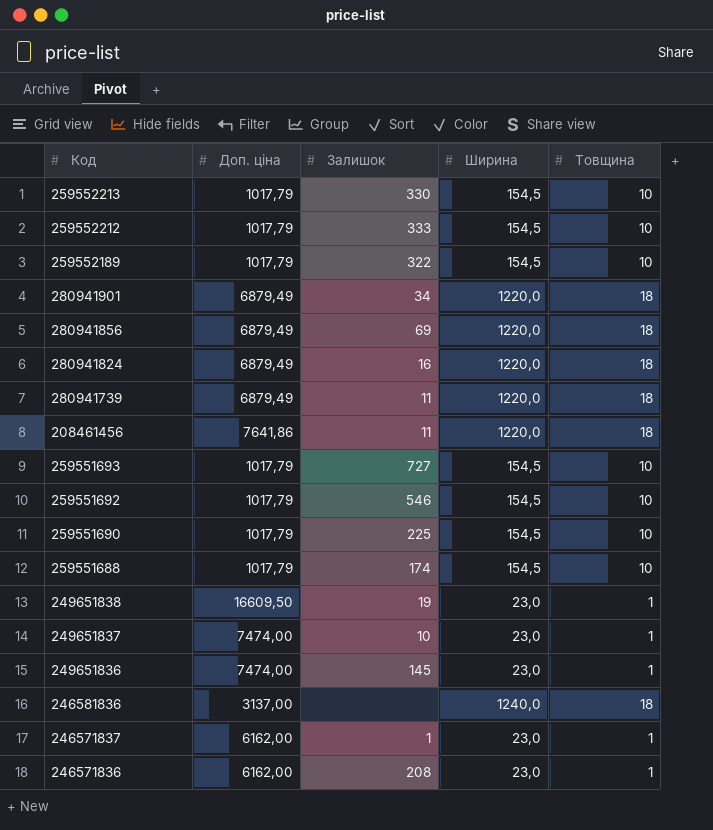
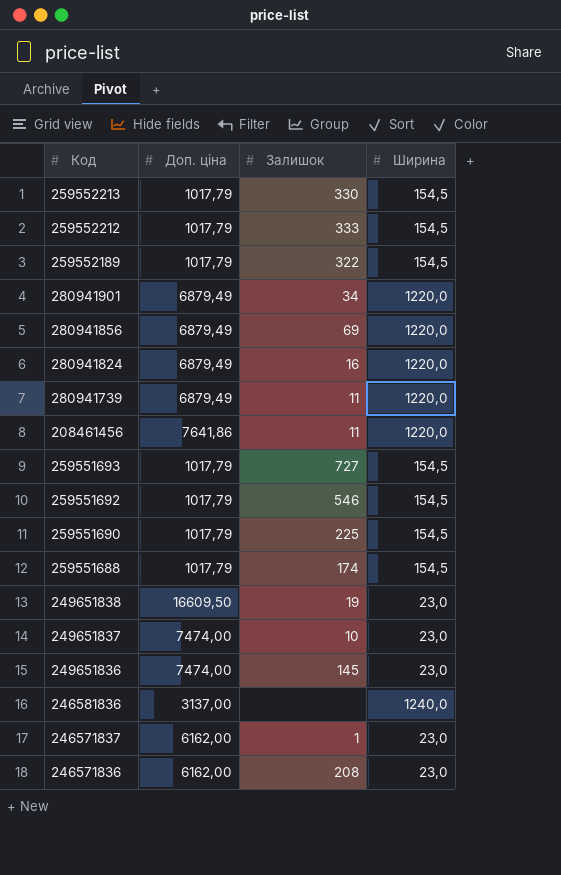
column Товщина | position: 5 -> none

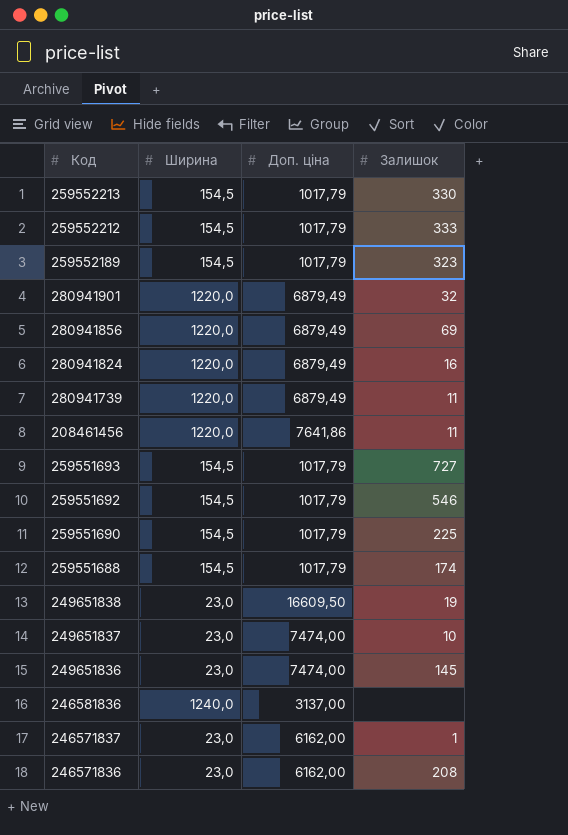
column Ширина | position: 4 -> 2
259552189 | Залишок: 322 -> 323
280941901 | Залишок: 34 -> 32

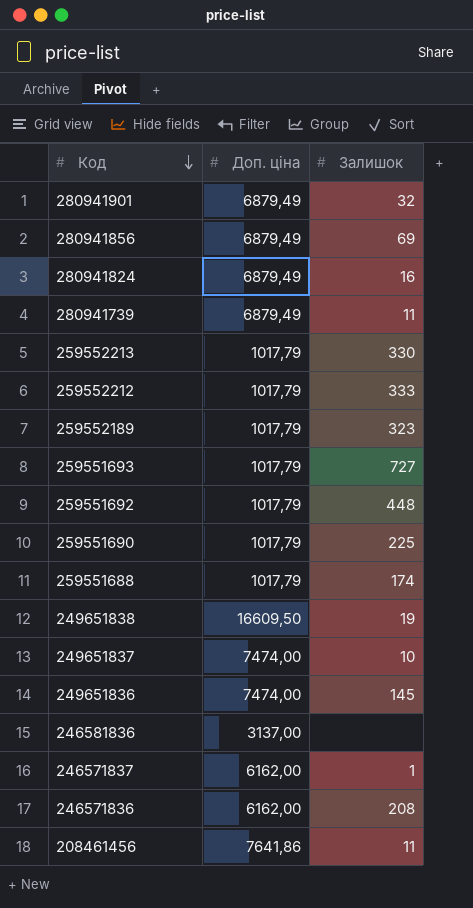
row order: none -> Код descending
column Ширина | position: 2 -> none
259551692 | Залишок: 546 -> 448

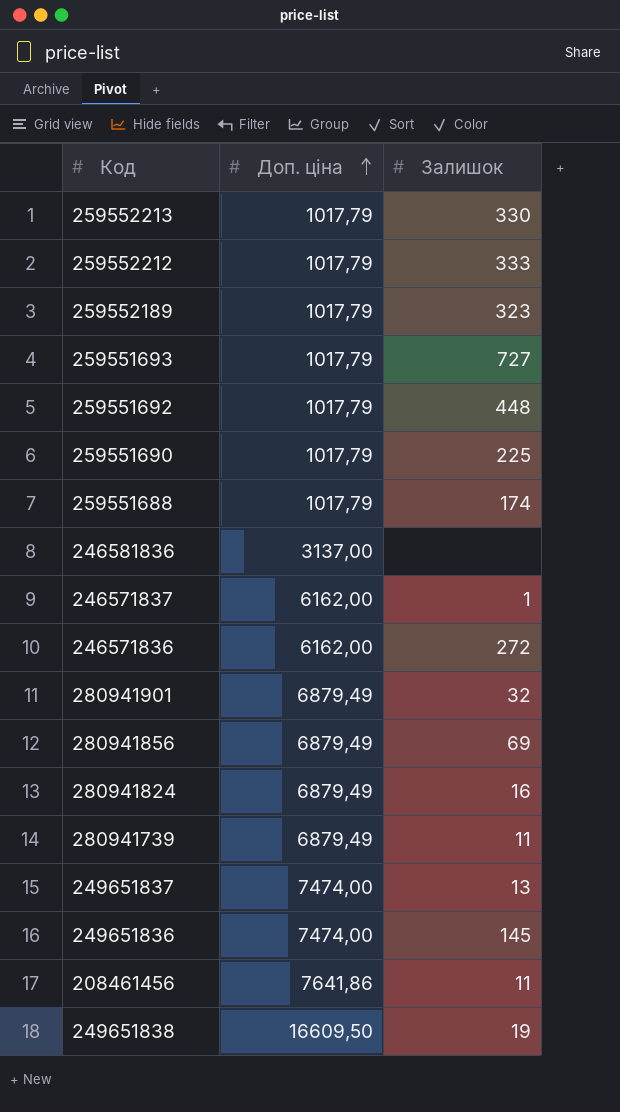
row order: Код descending -> Доп. ціна ascending
246571836 | Залишок: 208 -> 272
249651837 | Залишок: 10 -> 13

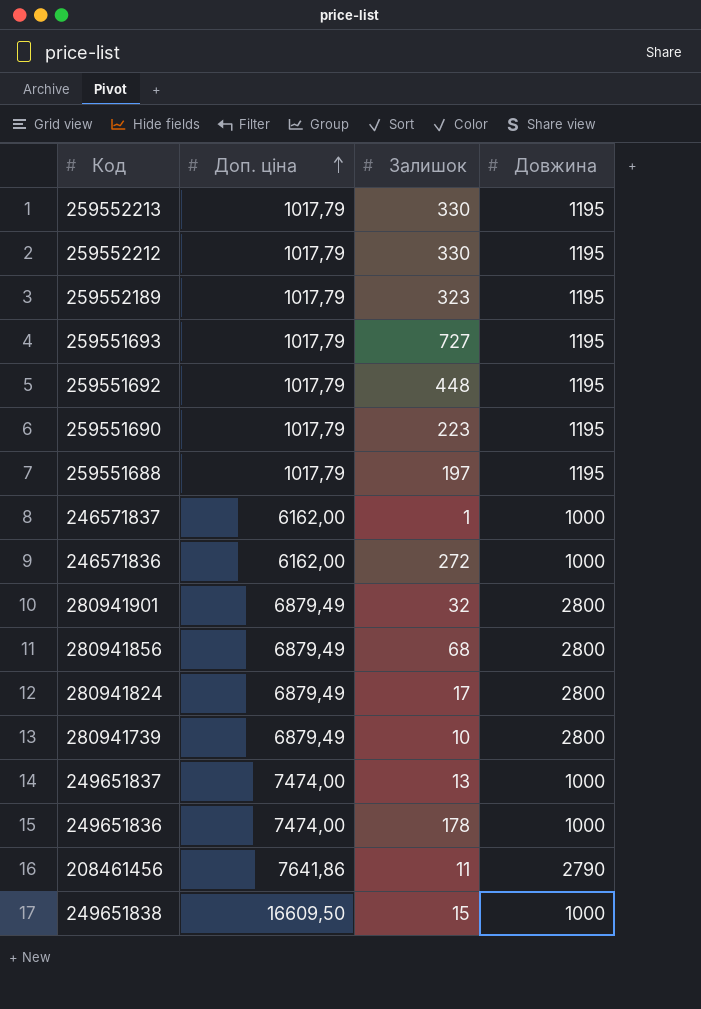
column Довжина | position: none -> 4
row 246581836: 3137,00 | none -> none
259552212 | Залишок: 333 -> 330
259551690 | Залишок: 225 -> 223
259551688 | Залишок: 174 -> 197
280941856 | Залишок: 69 -> 68
280941824 | Залишок: 16 -> 17
280941739 | Залишок: 11 -> 10
249651836 | Залишок: 145 -> 178
249651838 | Залишок: 19 -> 15

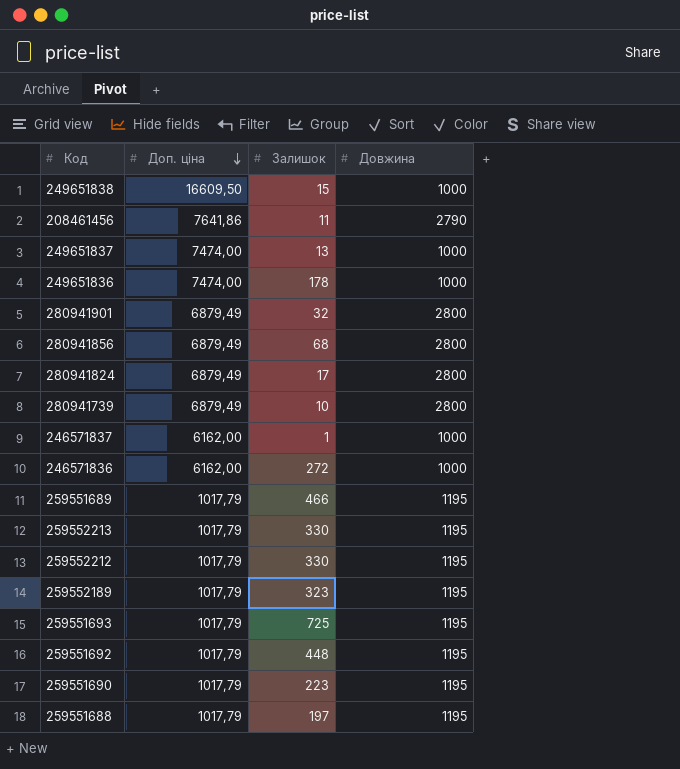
row order: Доп. ціна ascending -> Доп. ціна descending
row 259551689: none -> 1017,79 | 466 | 1195
259551693 | Залишок: 727 -> 725

